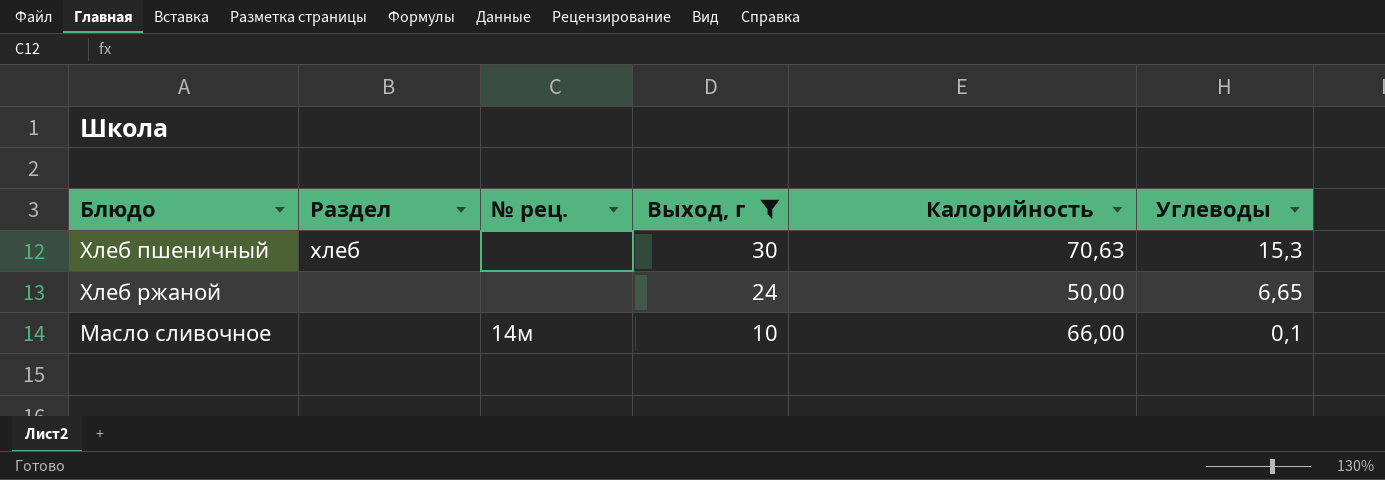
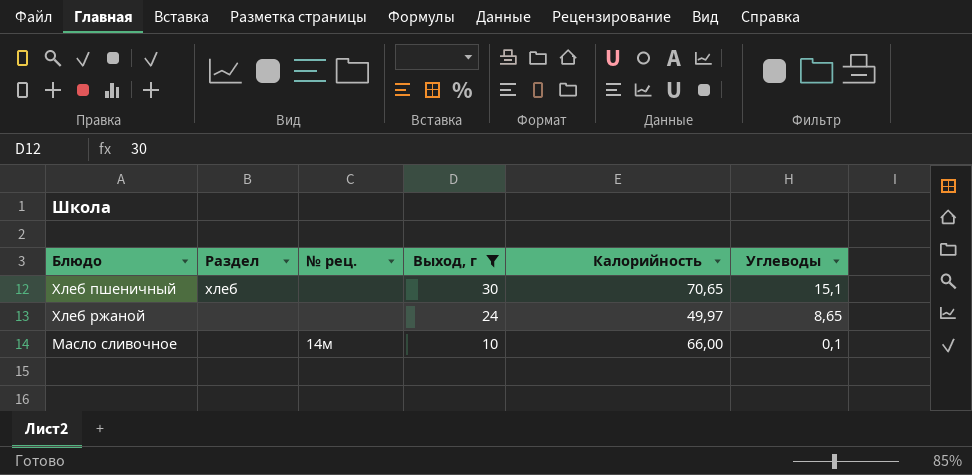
Хлеб пшеничный | Калорийность: 70,63 -> 70,65
Хлеб пшеничный | Углеводы: 15,3 -> 15,1
Хлеб ржаной | Калорийность: 50,00 -> 49,97
Хлеб ржаной | Углеводы: 6,65 -> 8,65

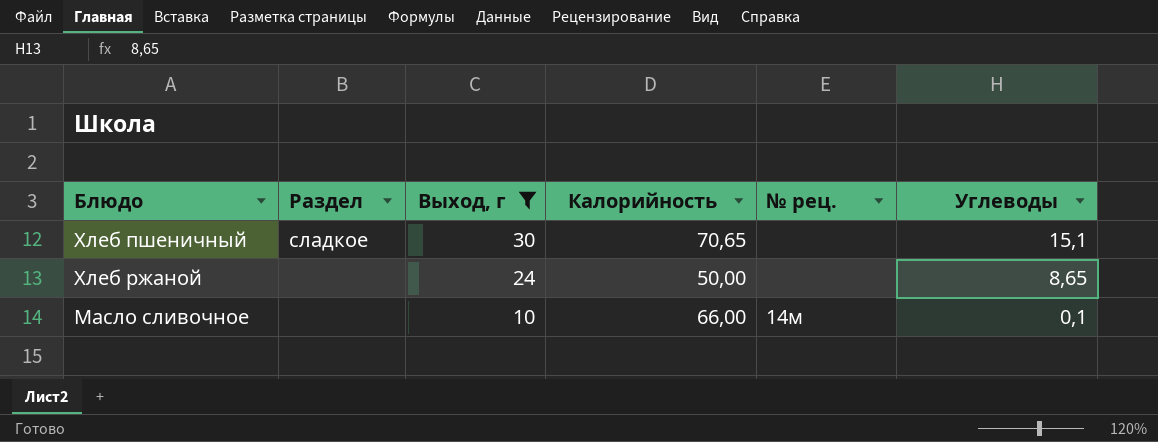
column № рец. | position: 3 -> 5
Хлеб пшеничный | Раздел: хлеб -> сладкое
Хлеб ржаной | Калорийность: 49,97 -> 50,00

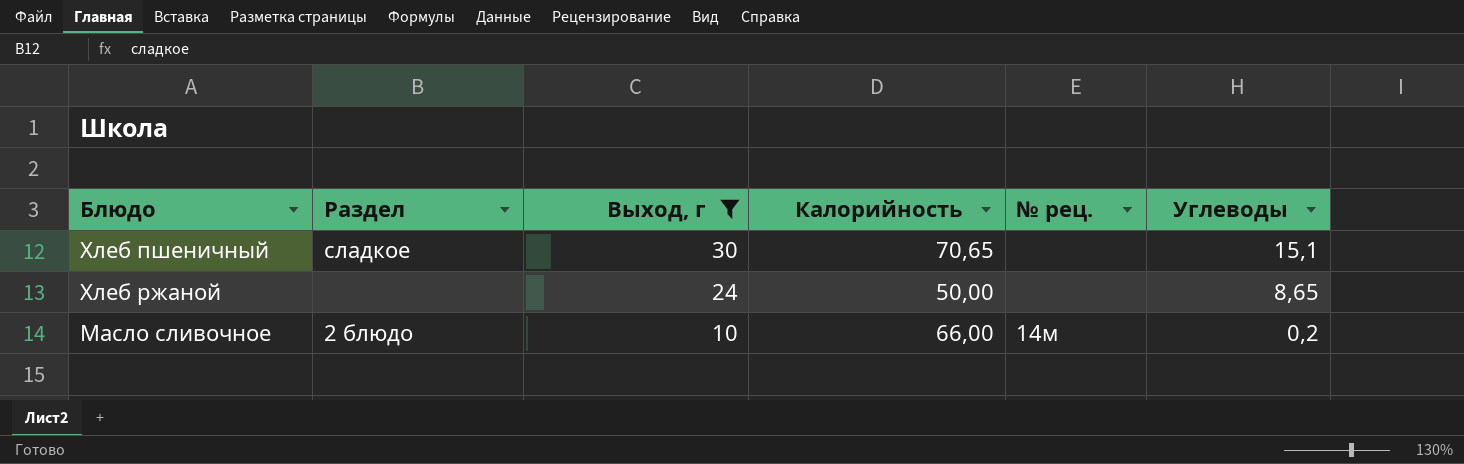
Масло сливочное | Раздел: none -> 2 блюдо
Масло сливочное | Углеводы: 0,1 -> 0,2

